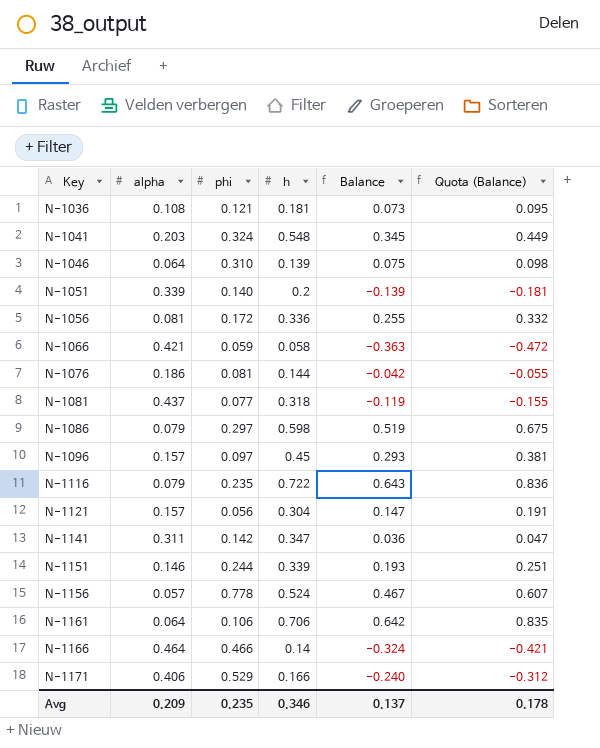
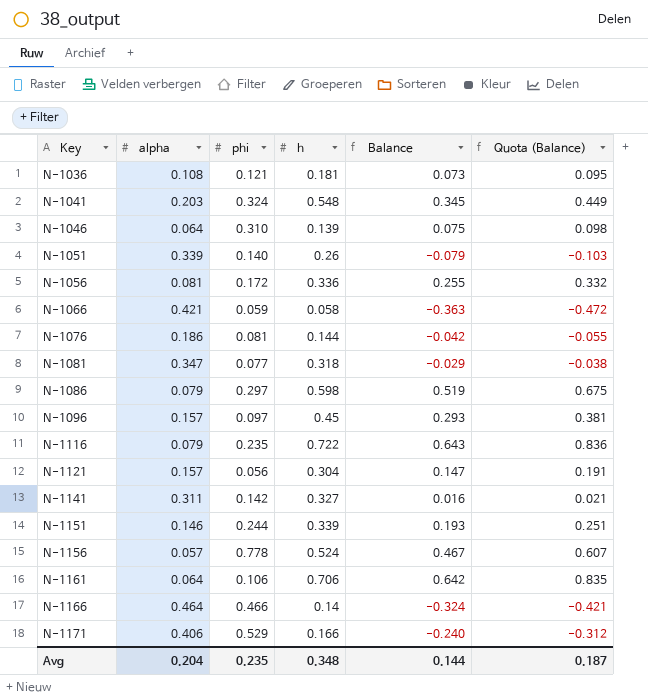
N-1051 | h: 0.2 -> 0.26
N-1051 | Balance: -0.139 -> -0.079
N-1051 | Quota (Balance): -0.181 -> -0.103
N-1081 | alpha: 0.437 -> 0.347
N-1081 | Balance: -0.119 -> -0.029
N-1081 | Quota (Balance): -0.155 -> -0.038
N-1141 | h: 0.347 -> 0.327
N-1141 | Balance: 0.036 -> 0.016
N-1141 | Quota (Balance): 0.047 -> 0.021
Avg | alpha: 0.209 -> 0.204
Avg | h: 0.346 -> 0.348
Avg | Balance: 0.137 -> 0.144
Avg | Quota (Balance): 0.178 -> 0.187

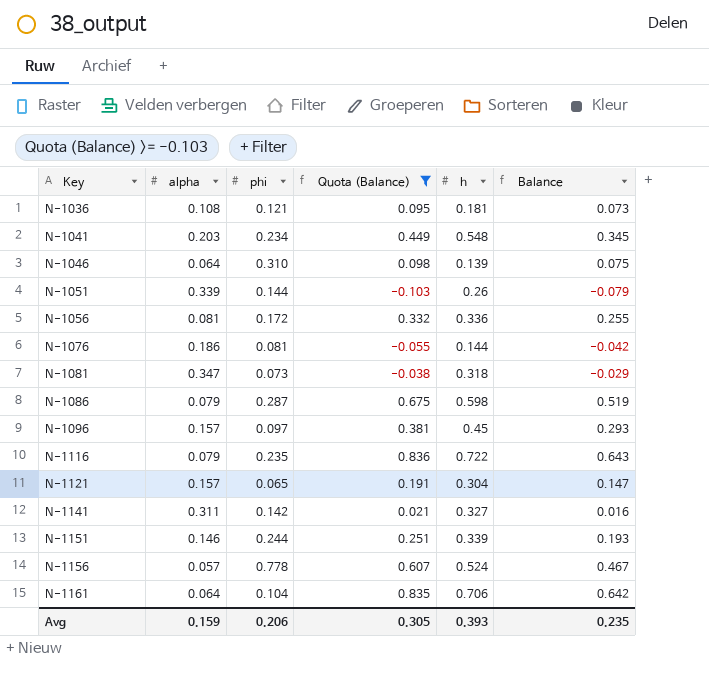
filter: none -> Quota (Balance) >= -0.103
column Quota (Balance) | position: 6 -> 4
N-1041 | phi: 0.324 -> 0.234
N-1051 | phi: 0.140 -> 0.144
N-1081 | phi: 0.077 -> 0.073
N-1086 | phi: 0.297 -> 0.287
N-1121 | phi: 0.056 -> 0.065
N-1161 | phi: 0.106 -> 0.104
Avg | alpha: 0.204 -> 0.159
Avg | phi: 0.235 -> 0.206
Avg | Quota (Balance): 0.187 -> 0.305
Avg | h: 0.348 -> 0.393
Avg | Balance: 0.144 -> 0.235

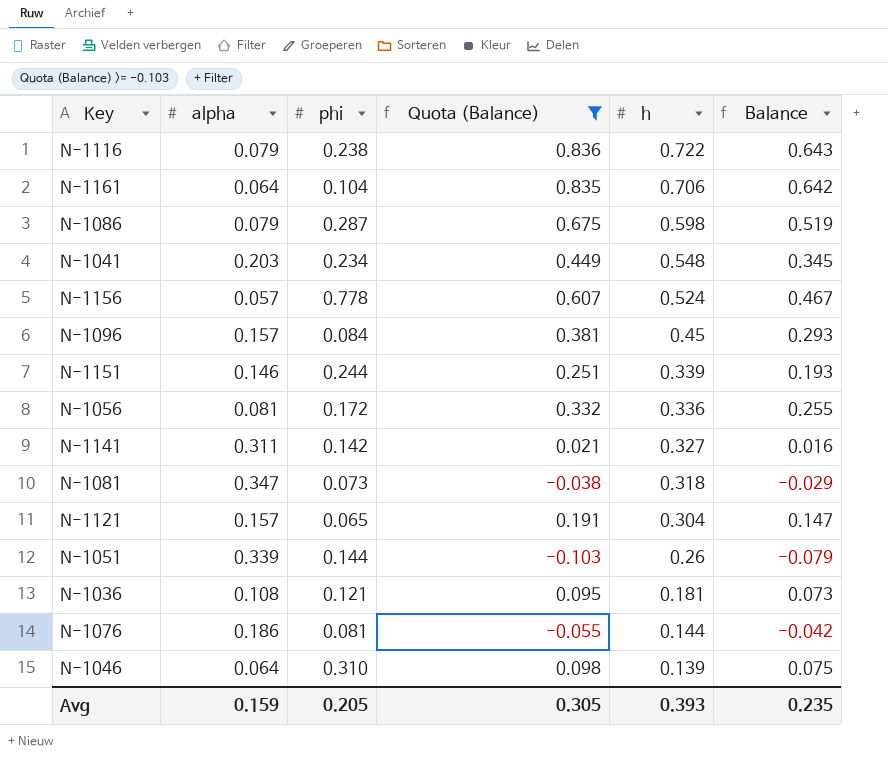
row order: Key ascending -> h descending
N-1116 | phi: 0.235 -> 0.238
N-1096 | phi: 0.097 -> 0.084
Avg | phi: 0.206 -> 0.205

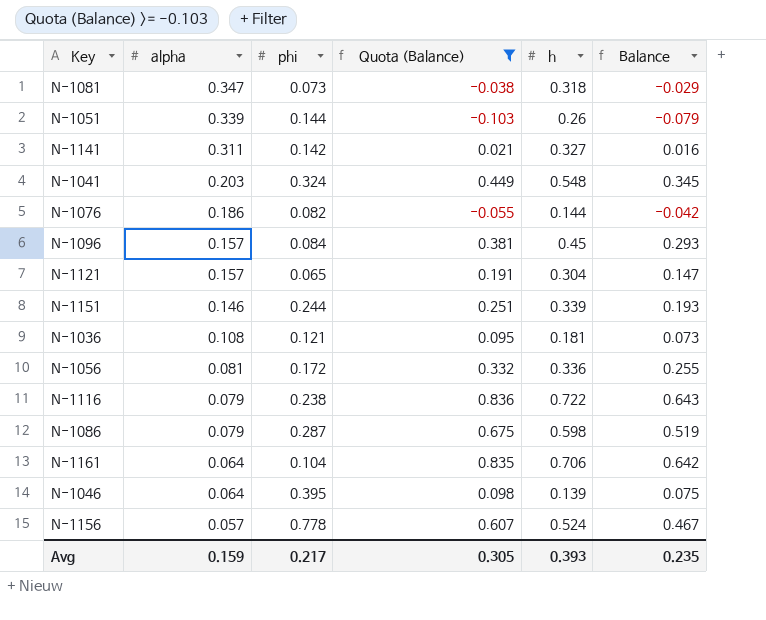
row order: h descending -> alpha descending
N-1041 | phi: 0.234 -> 0.324
N-1076 | phi: 0.081 -> 0.082
N-1046 | phi: 0.310 -> 0.395
Avg | phi: 0.205 -> 0.217

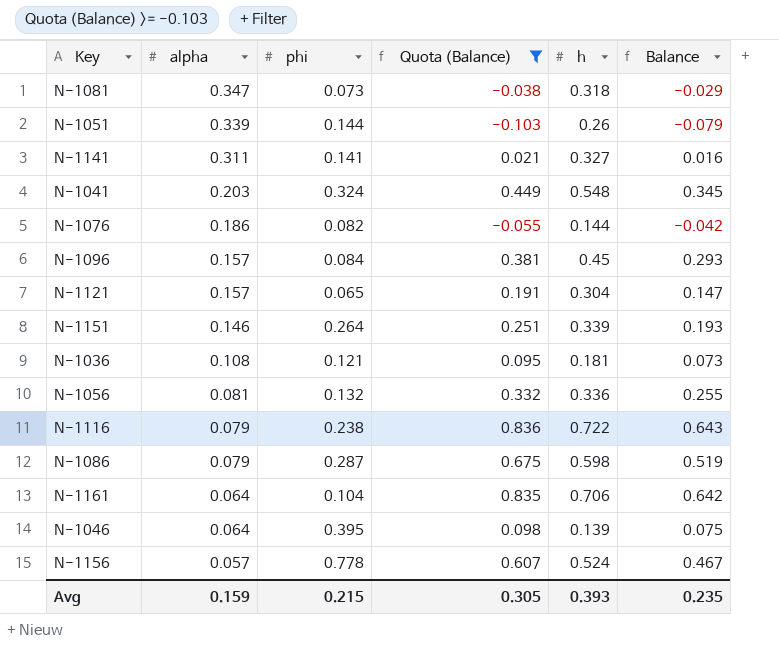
N-1141 | phi: 0.142 -> 0.141
N-1151 | phi: 0.244 -> 0.264
N-1056 | phi: 0.172 -> 0.132
Avg | phi: 0.217 -> 0.215

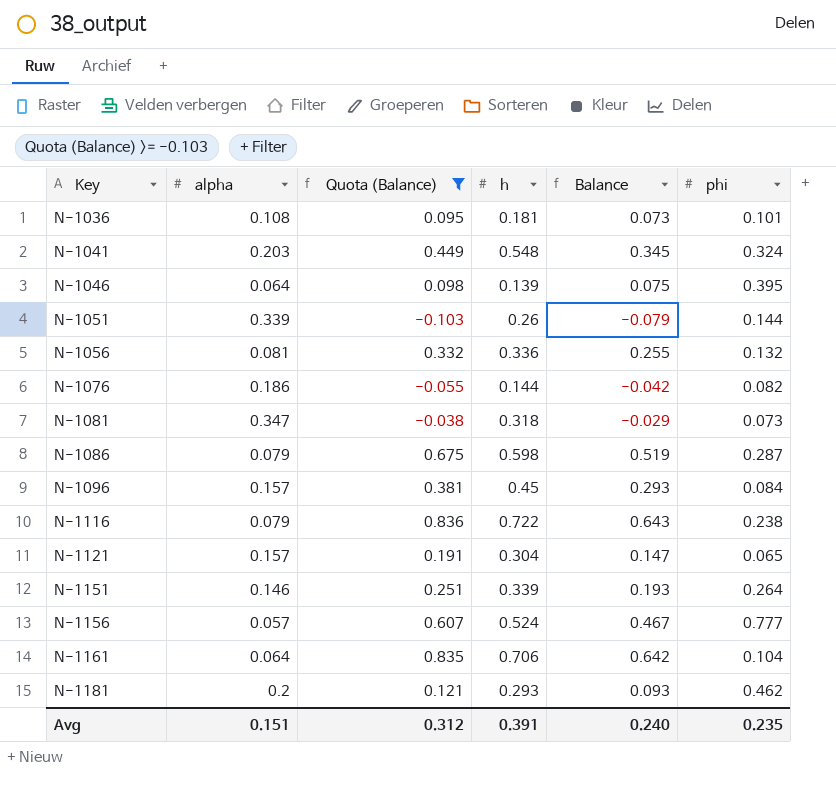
row order: alpha descending -> Key ascending
column phi | position: 3 -> 6
row N-1141: 0.311 | 0.141 | 0.021 | 0.327 | 0.016 -> none
N-1036 | phi: 0.121 -> 0.101
N-1156 | phi: 0.778 -> 0.777
row N-1181: none -> 0.2 | 0.121 | 0.293 | 0.093 | 0.462
Avg | alpha: 0.159 -> 0.151
Avg | Quota (Balance): 0.305 -> 0.312
Avg | h: 0.393 -> 0.391
Avg | Balance: 0.235 -> 0.240
Avg | phi: 0.215 -> 0.235

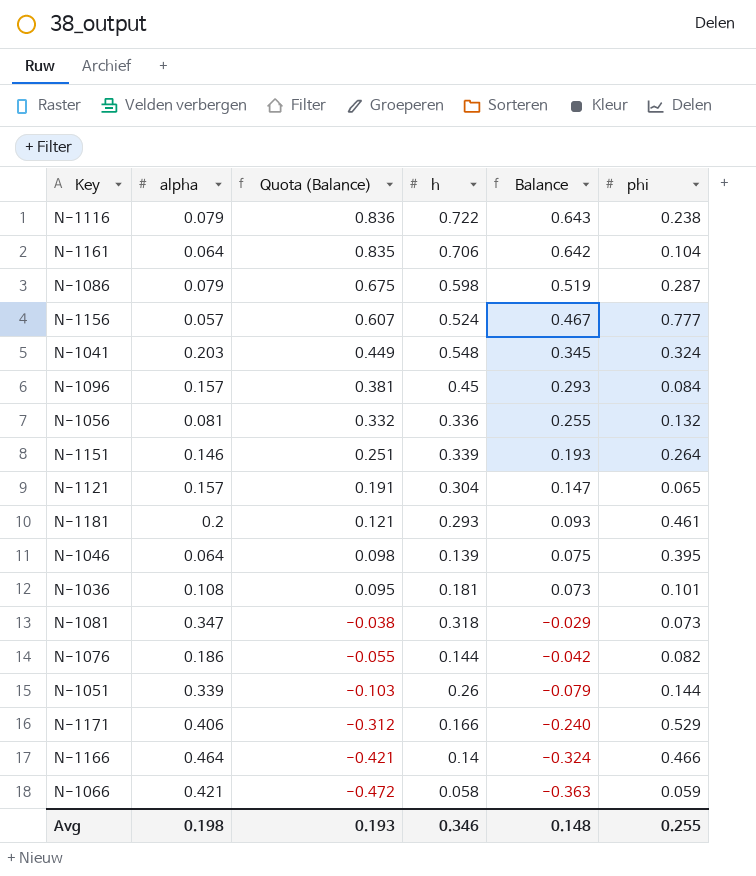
filter: Quota (Balance) >= -0.103 -> none
row order: Key ascending -> Quota (Balance) descending
N-1181 | phi: 0.462 -> 0.461
Avg | alpha: 0.151 -> 0.198
Avg | Quota (Balance): 0.312 -> 0.193
Avg | h: 0.391 -> 0.346
Avg | Balance: 0.240 -> 0.148
Avg | phi: 0.235 -> 0.255

